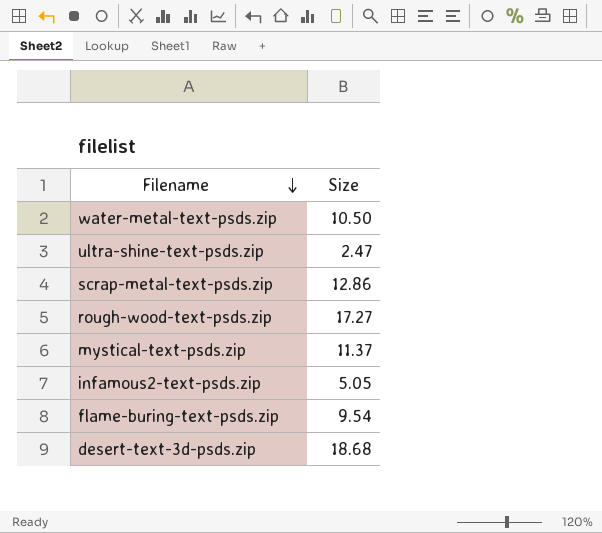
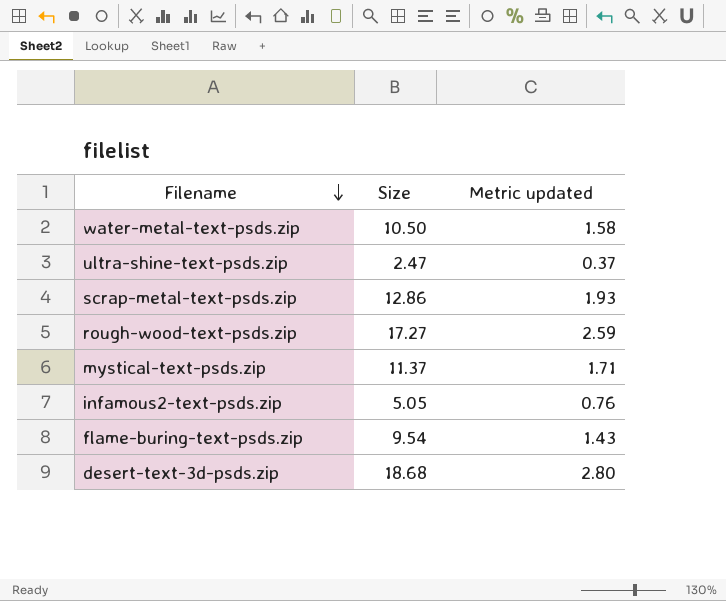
column Metric updated | formula: none -> [Size] * 0.15

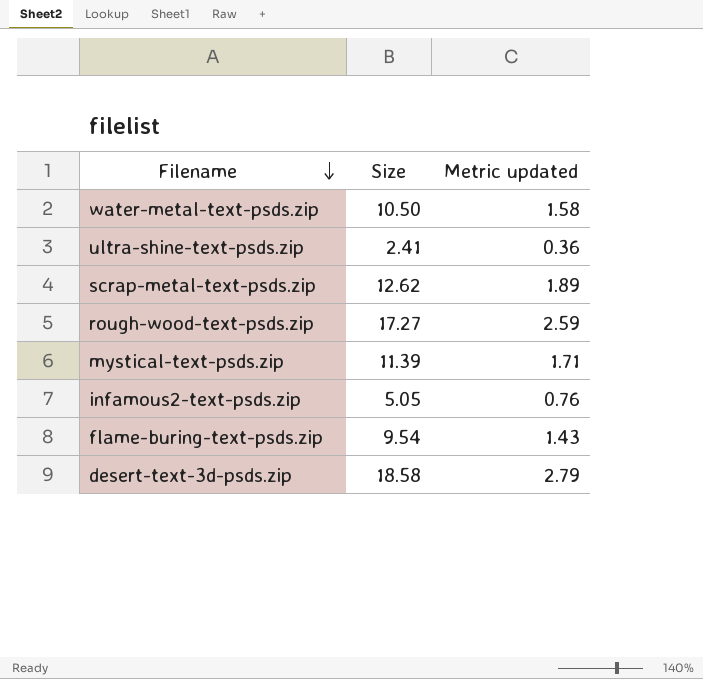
ultra-shine-text-psds.zip | Size: 2.47 -> 2.41
ultra-shine-text-psds.zip | Metric updated: 0.37 -> 0.36
scrap-metal-text-psds.zip | Size: 12.86 -> 12.62
scrap-metal-text-psds.zip | Metric updated: 1.93 -> 1.89
mystical-text-psds.zip | Size: 11.37 -> 11.39
desert-text-3d-psds.zip | Size: 18.68 -> 18.58
desert-text-3d-psds.zip | Metric updated: 2.80 -> 2.79

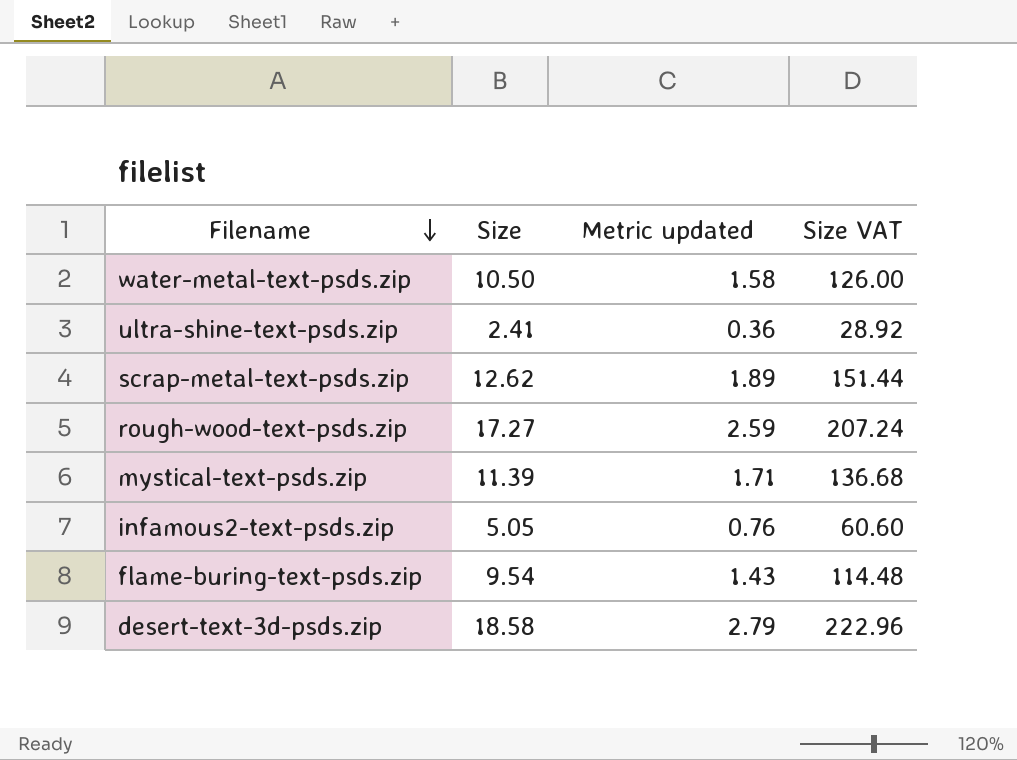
column Size VAT | formula: none -> [Size] * 12

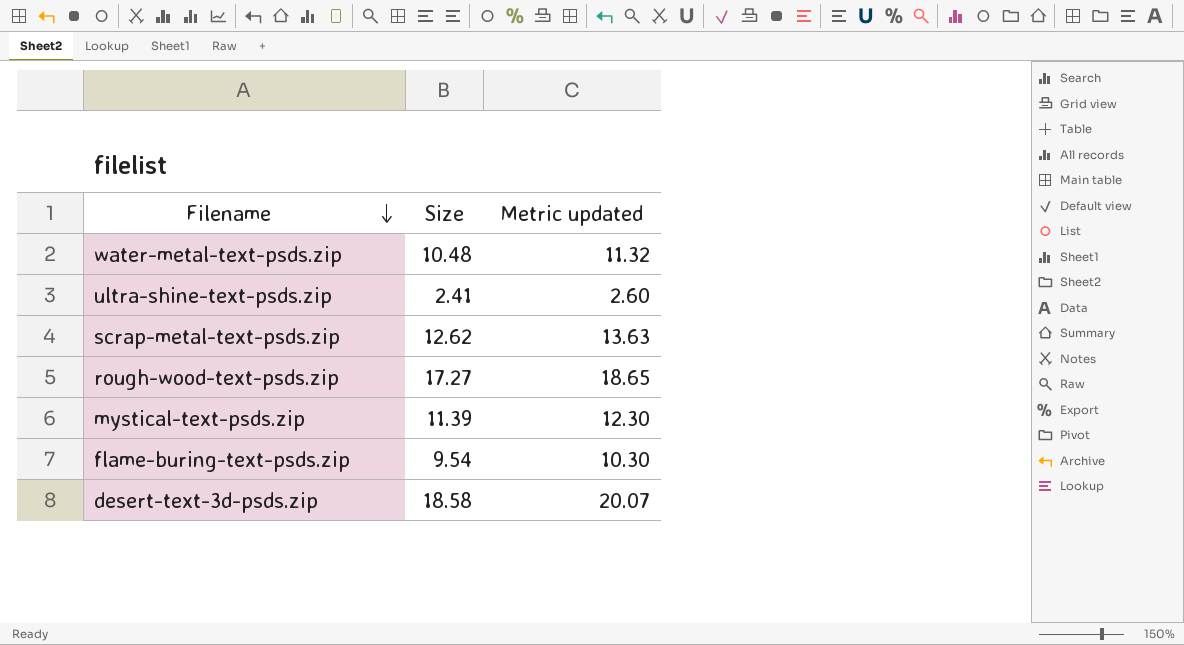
column Size VAT | formula: [Size] * 12 -> none
column Metric updated | formula: [Size] * 0.15 -> [Size] * 1.08
row infamous2-text-psds.zip: 5.05 | 0.76 | 60.60 -> none
water-metal-text-psds.zip | Size: 10.50 -> 10.48

